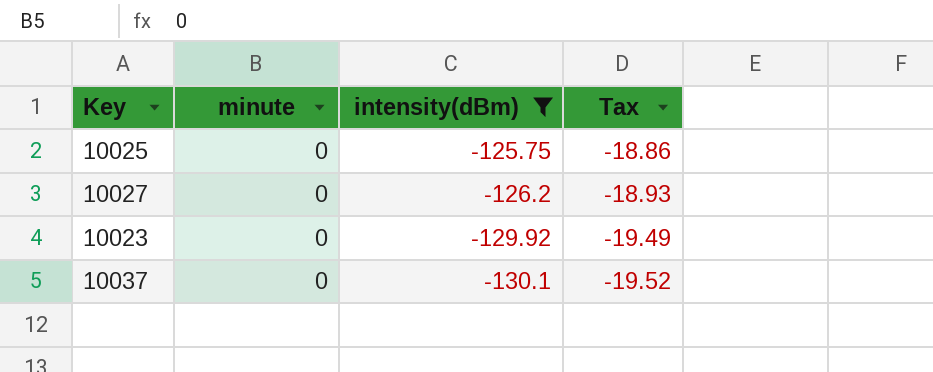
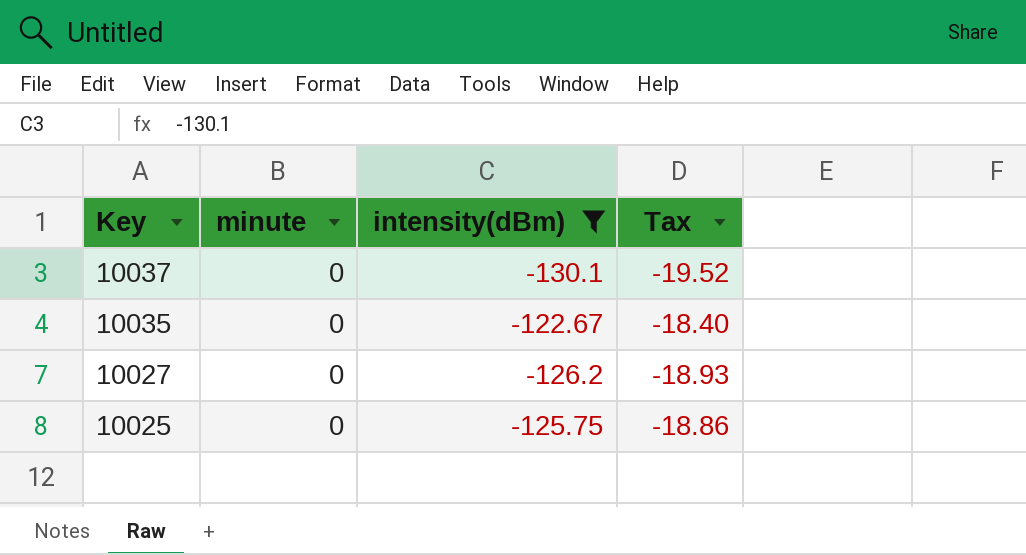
row order: intensity(dBm) descending -> Key descending
row 10023: 0 | -129.92 | -19.49 -> none
row 10035: none -> 0 | -122.67 | -18.40

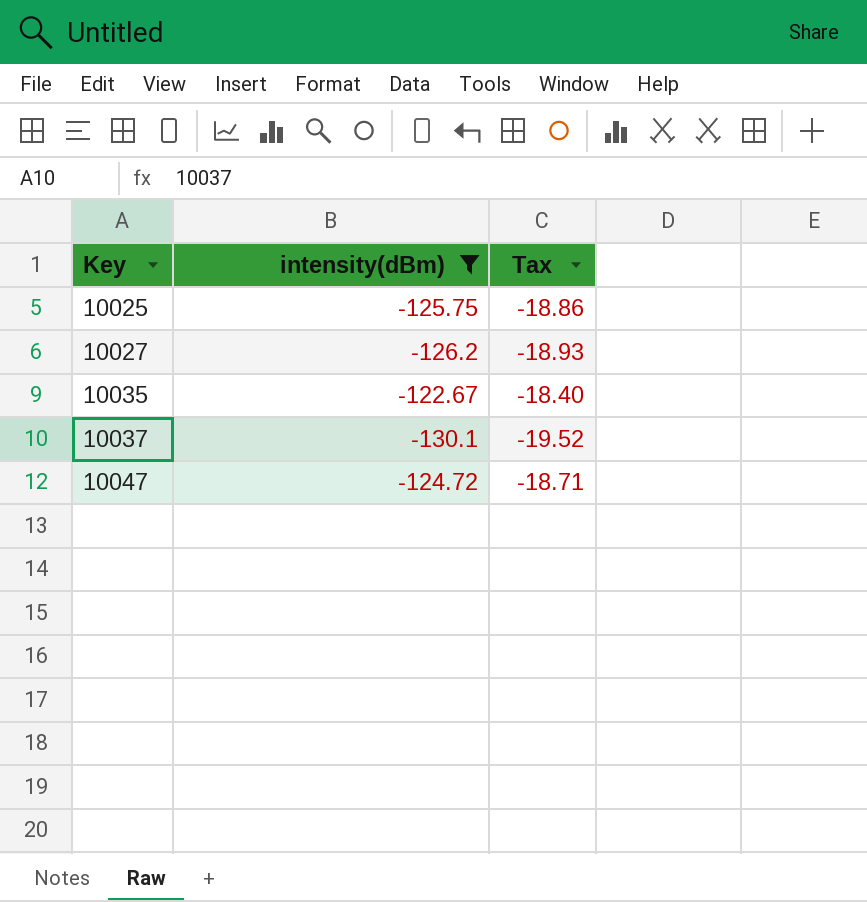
row order: Key descending -> Key ascending
column minute | position: 2 -> none
row 10047: none -> -124.72 | -18.71

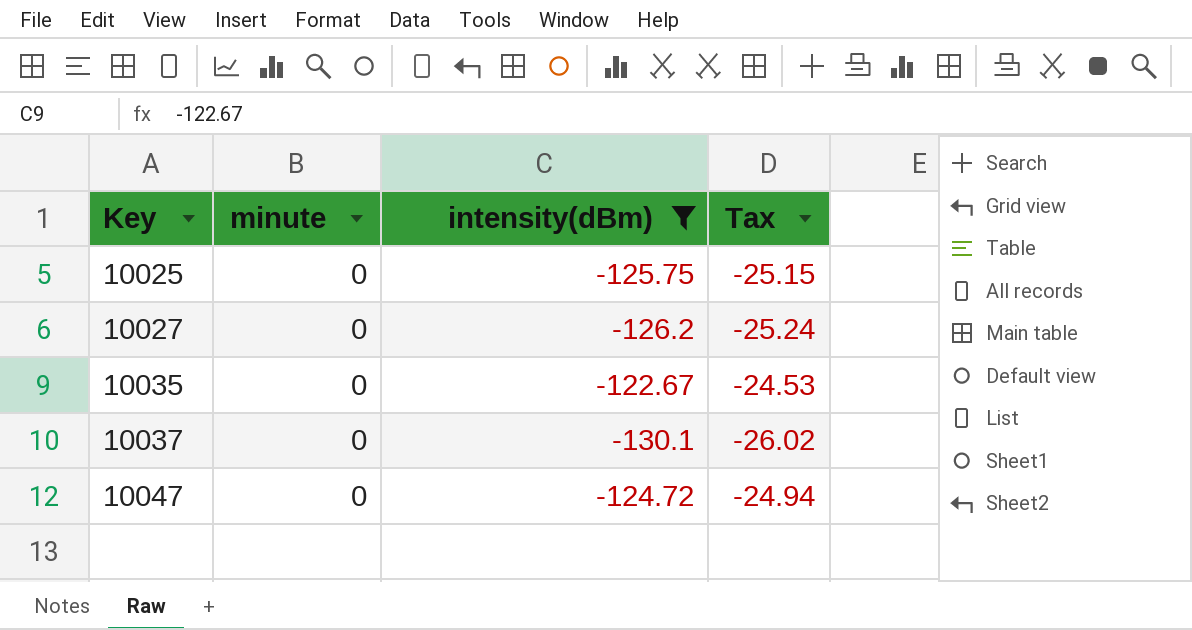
column minute | position: none -> 2
column Tax | formula: [intensity(dBm)] * 0.15 -> [intensity(dBm)] * 0.2

